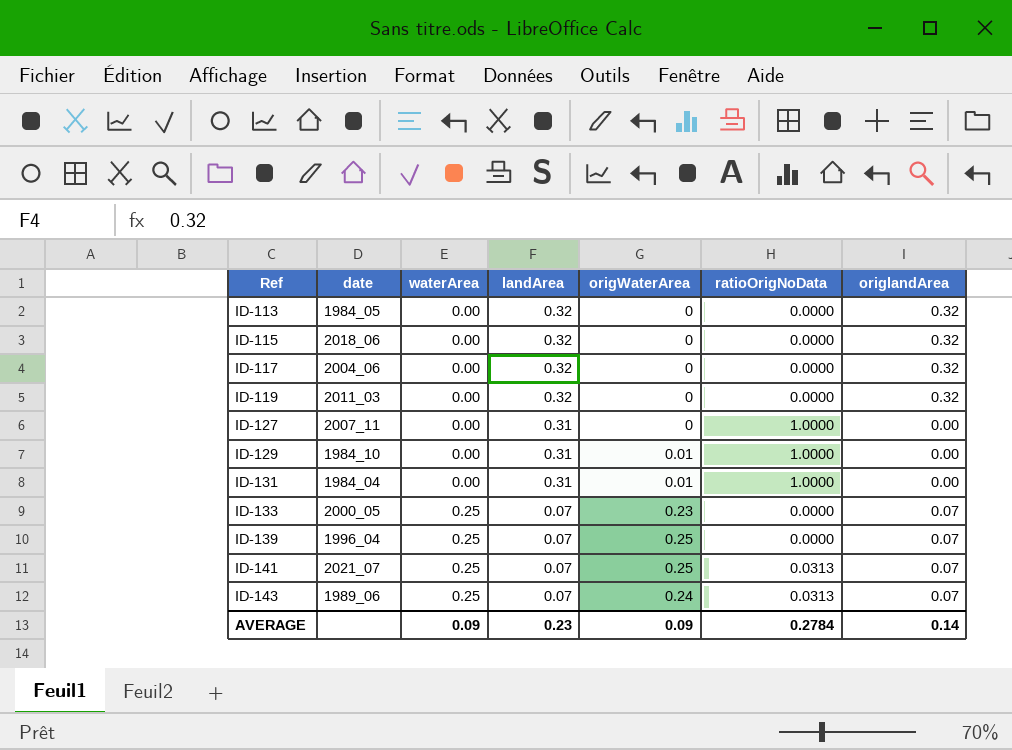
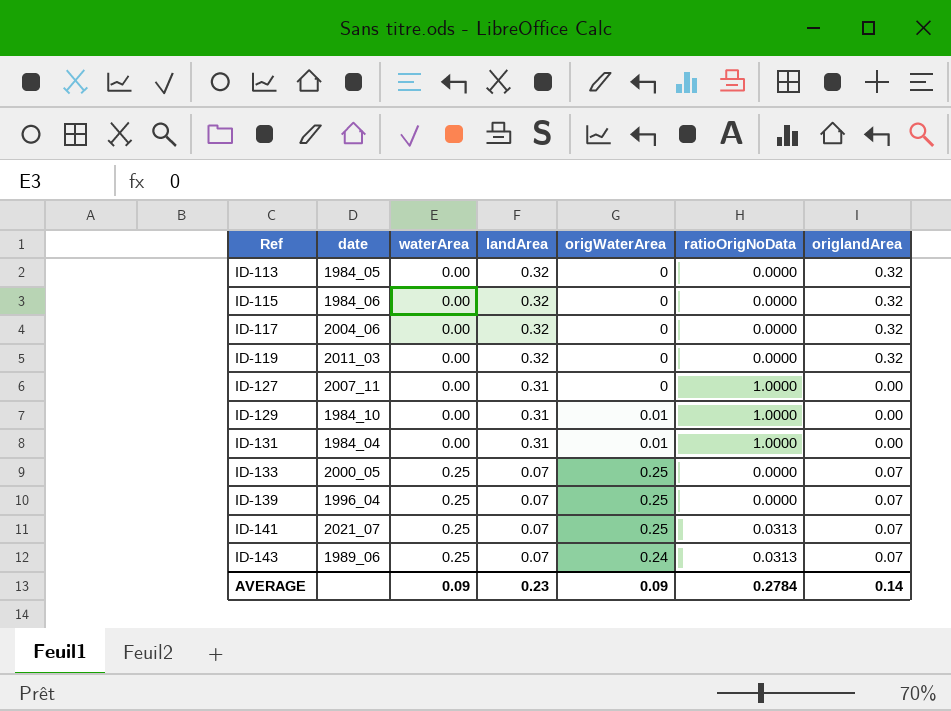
ID-115 | date: 2018_06 -> 1984_06
ID-133 | origWaterArea: 0.23 -> 0.25

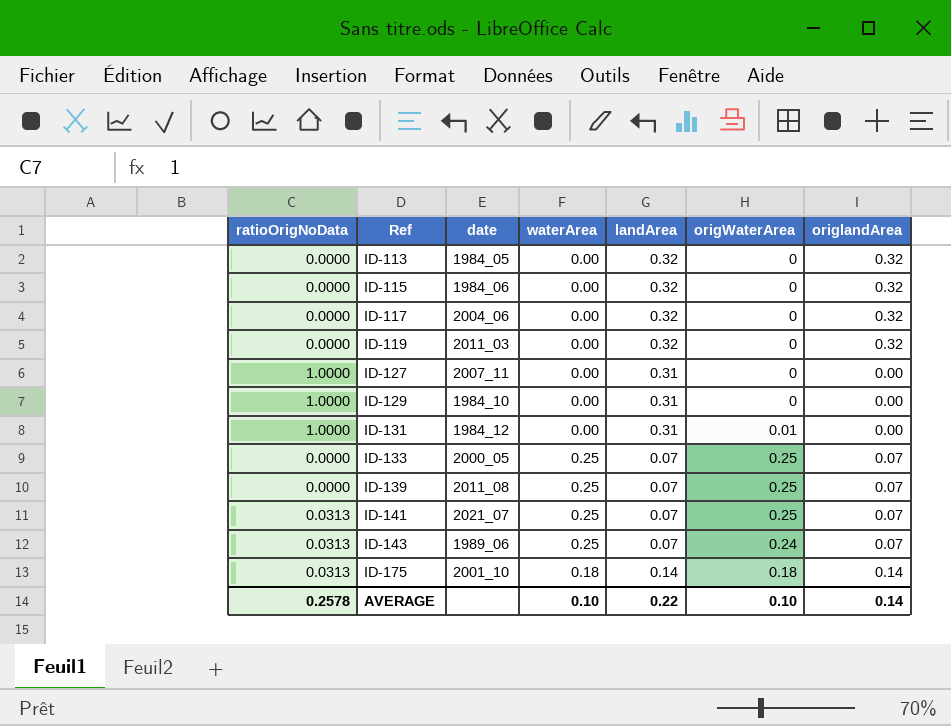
column ratioOrigNoData | position: 6 -> 1
ID-129 | origWaterArea: 0.01 -> 0
ID-131 | date: 1984_04 -> 1984_12
ID-139 | date: 1996_04 -> 2011_08
row ID-175: none -> 0.0313 | 2001_10 | 0.18 | 0.14 | 0.18 | 0.14
AVERAGE | ratioOrigNoData: 0.2784 -> 0.2578
AVERAGE | waterArea: 0.09 -> 0.10
AVERAGE | landArea: 0.23 -> 0.22
AVERAGE | origWaterArea: 0.09 -> 0.10

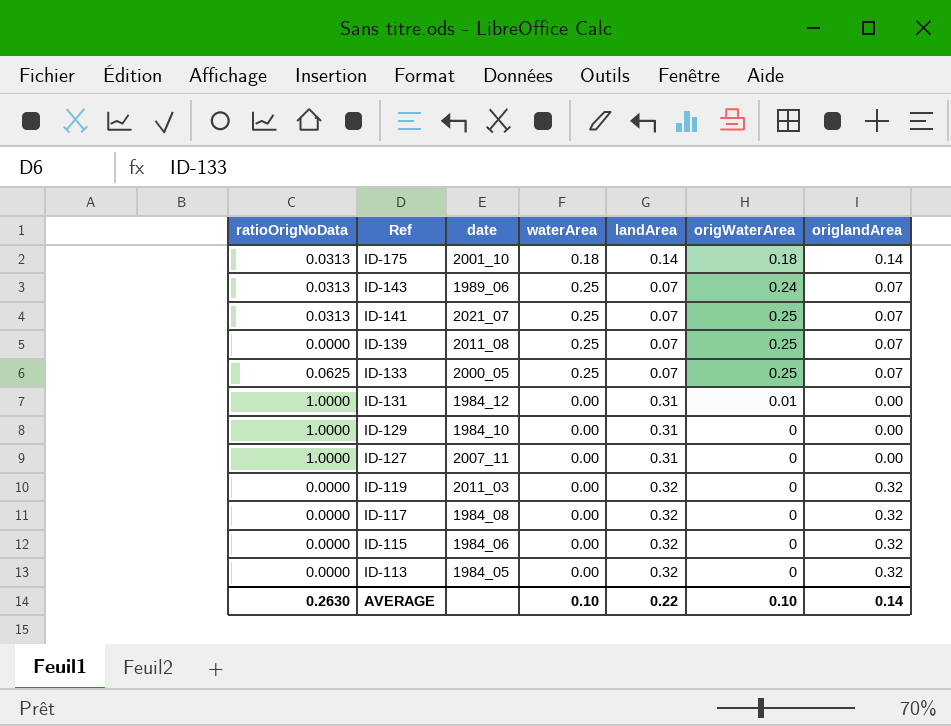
row order: Ref ascending -> Ref descending
ID-133 | ratioOrigNoData: 0.0000 -> 0.0625
ID-117 | date: 2004_06 -> 1984_08
AVERAGE | ratioOrigNoData: 0.2578 -> 0.2630

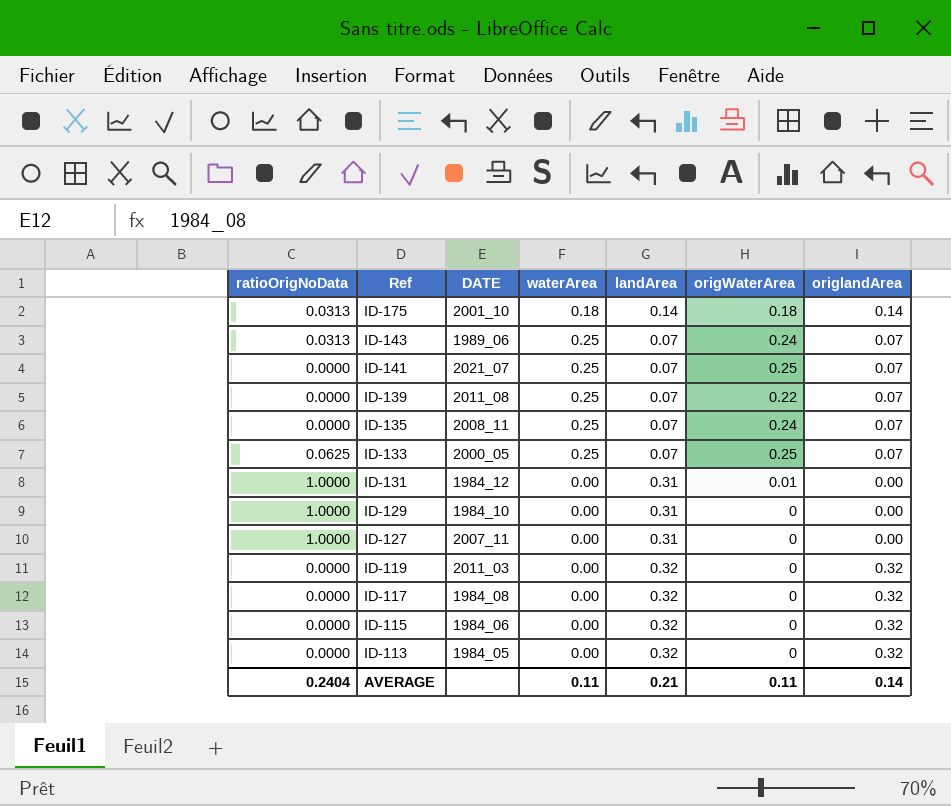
column name: date -> DATE
ID-141 | ratioOrigNoData: 0.0313 -> 0.0000
ID-139 | origWaterArea: 0.25 -> 0.22
row ID-135: none -> 0.0000 | 2008_11 | 0.25 | 0.07 | 0.24 | 0.07
AVERAGE | ratioOrigNoData: 0.2630 -> 0.2404
AVERAGE | waterArea: 0.10 -> 0.11
AVERAGE | landArea: 0.22 -> 0.21
AVERAGE | origWaterArea: 0.10 -> 0.11

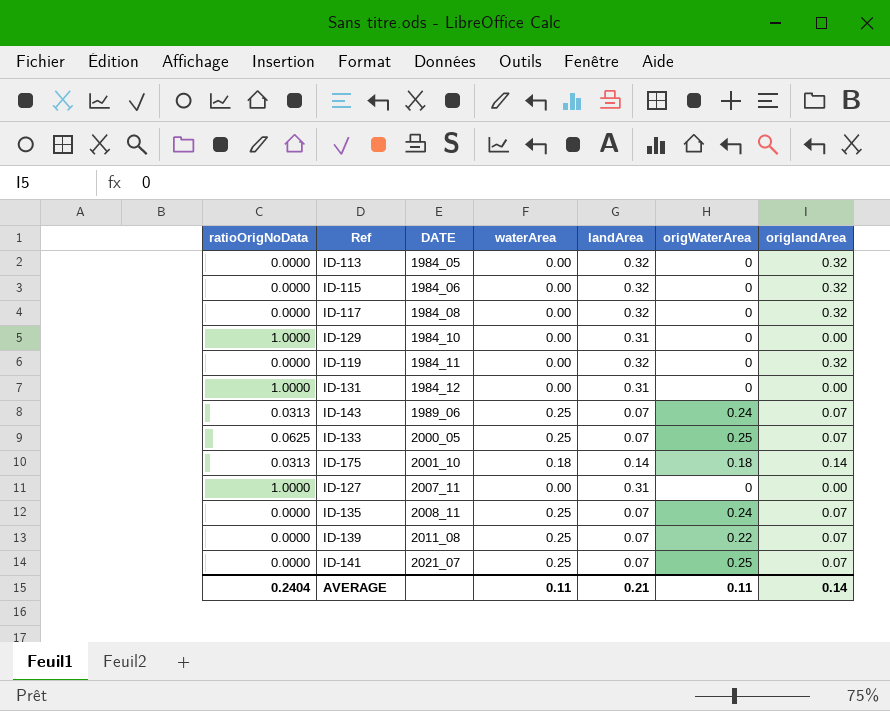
row order: Ref descending -> DATE ascending
ID-119 | DATE: 2011_03 -> 1984_11
ID-131 | origWaterArea: 0.01 -> 0

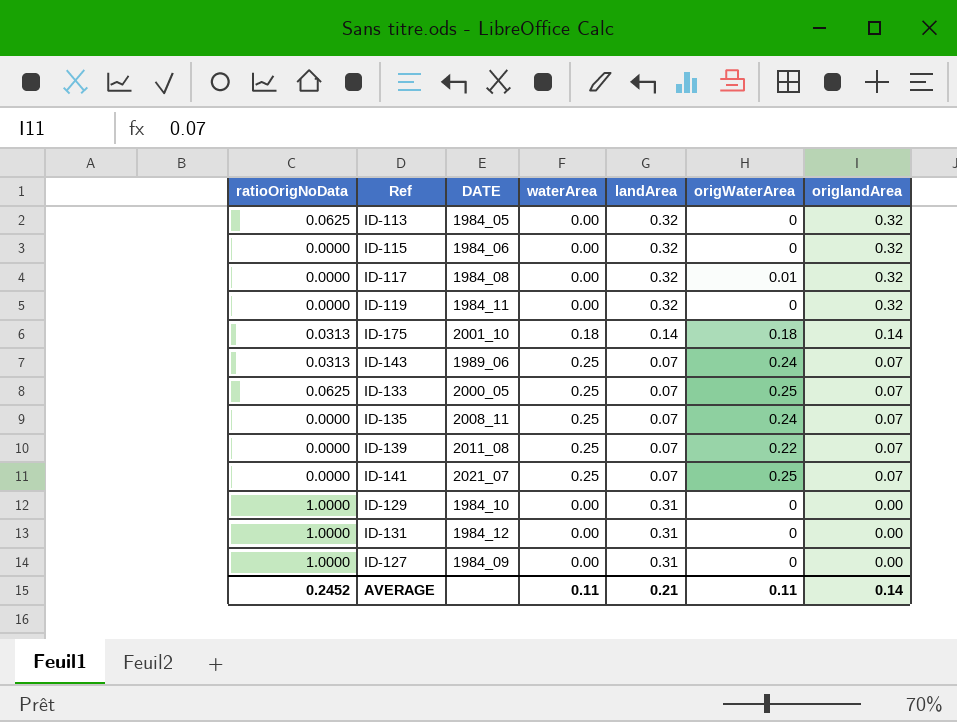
row order: DATE ascending -> origlandArea descending
ID-113 | ratioOrigNoData: 0.0000 -> 0.0625
ID-117 | origWaterArea: 0 -> 0.01
ID-127 | DATE: 2007_11 -> 1984_09
AVERAGE | ratioOrigNoData: 0.2404 -> 0.2452

